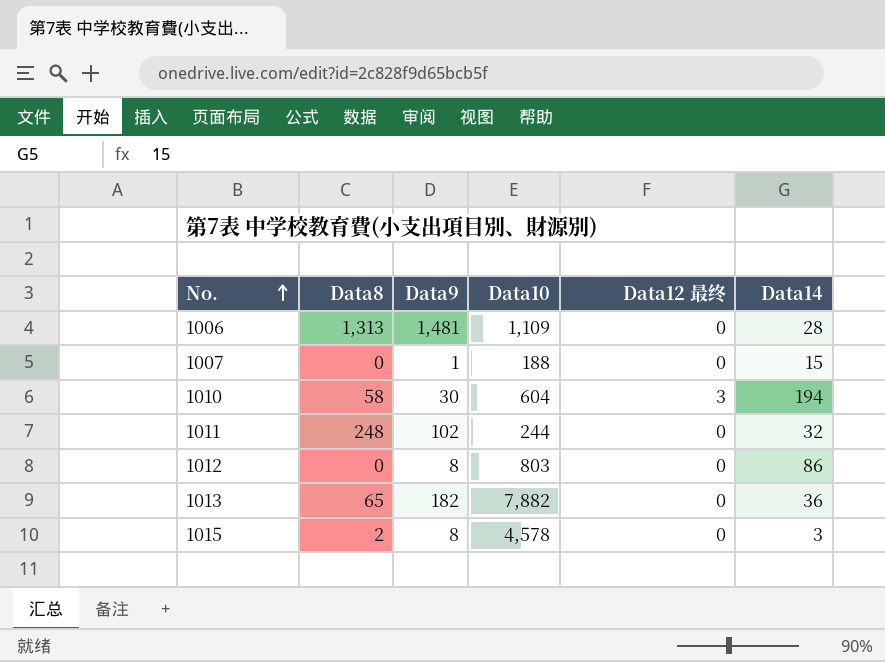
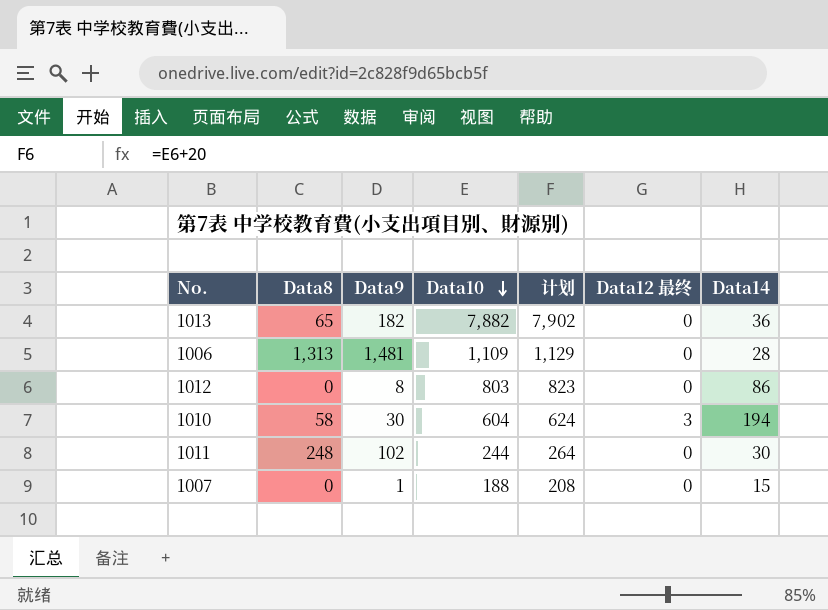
row order: No. ascending -> Data10 descending
column 计划 | formula: none -> [Data10] + 20
row 1015: 2 | 8 | 4,578 | 0 | 3 -> none
1011 | Data14: 32 -> 30

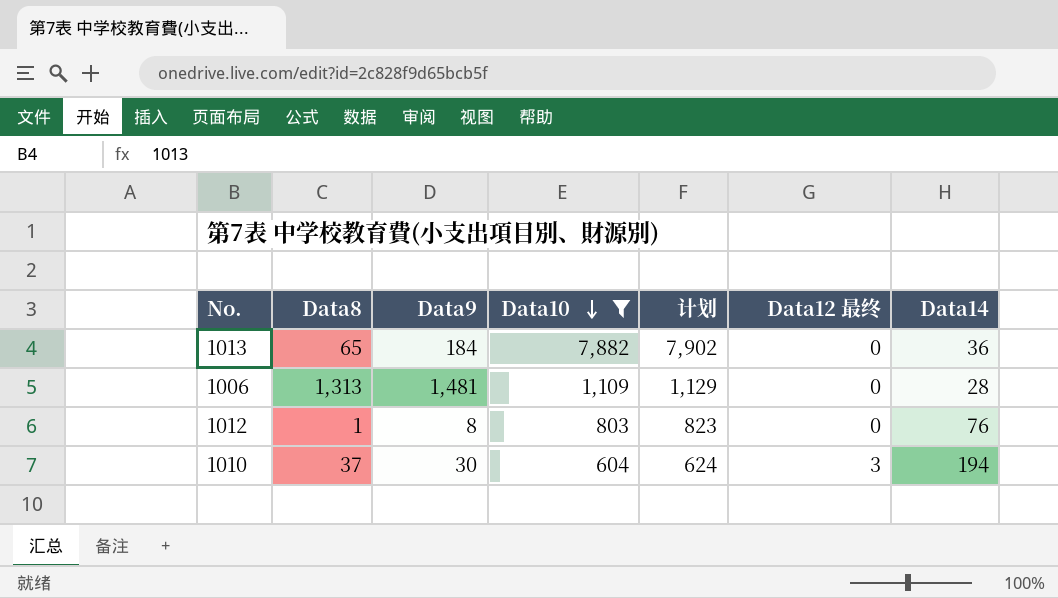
filter: none -> Data10 >= 604
1013 | Data9: 182 -> 184
1012 | Data8: 0 -> 1
1012 | Data14: 86 -> 76
1010 | Data8: 58 -> 37

